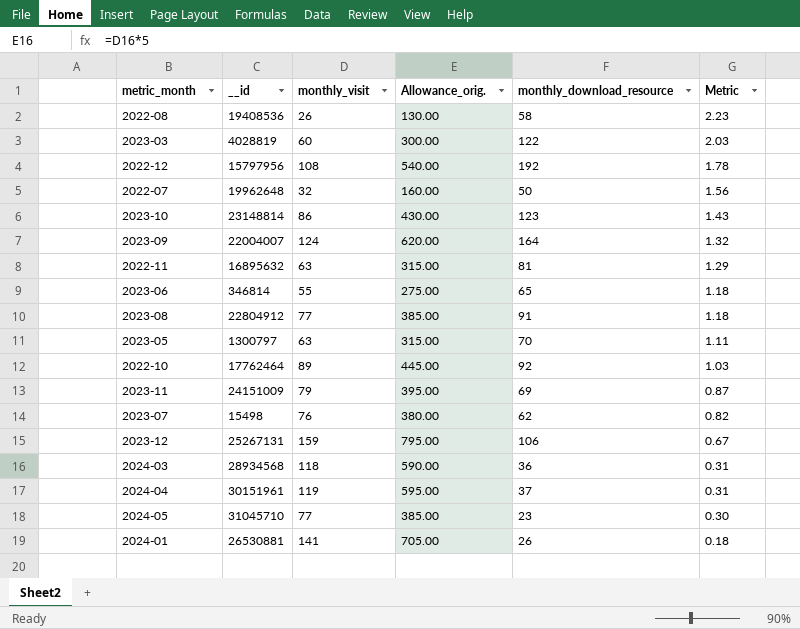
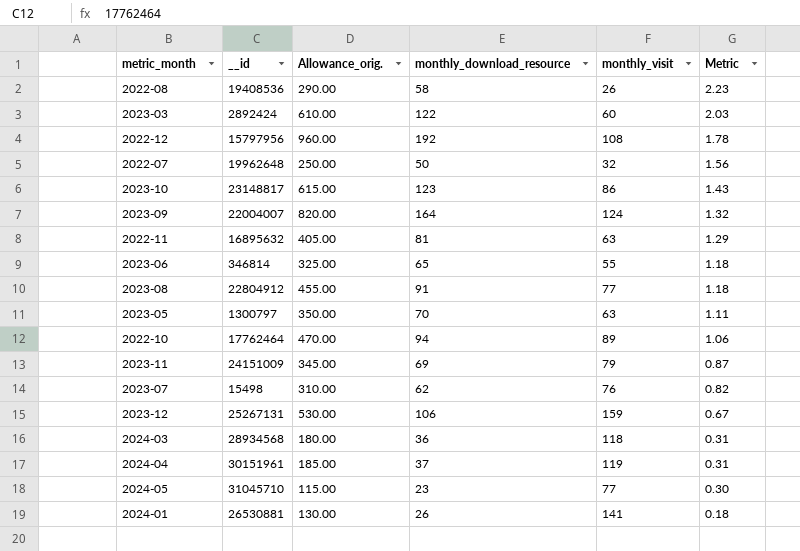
column Allowance_orig. | formula: [monthly_visit] * 5 -> [monthly_download_resource] * 5
column monthly_visit | position: 3 -> 5
2023-03 | __id: 4028819 -> 2892424
2023-10 | __id: 23148814 -> 23148817
2022-10 | monthly_download_resource: 92 -> 94
2022-10 | Metric: 1.03 -> 1.06

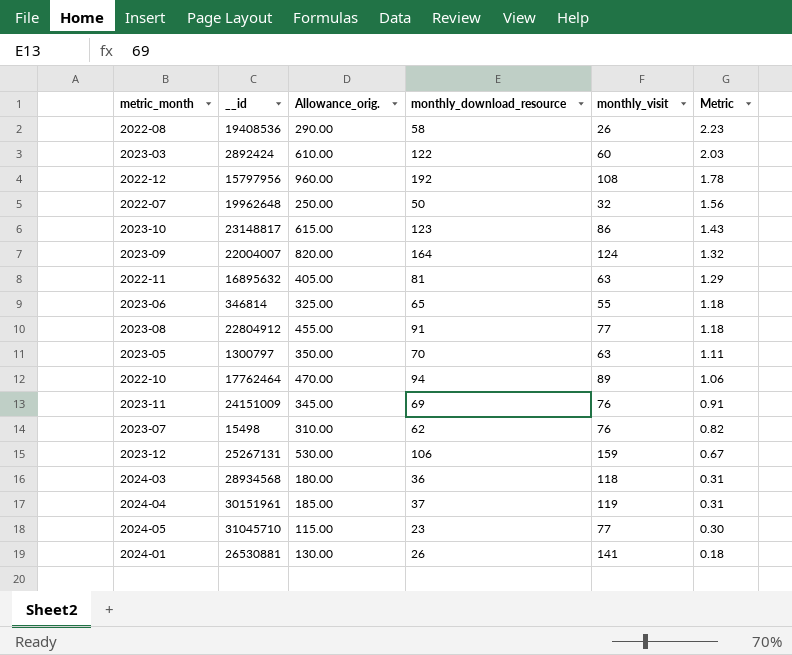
2023-11 | monthly_visit: 79 -> 76
2023-11 | Metric: 0.87 -> 0.91

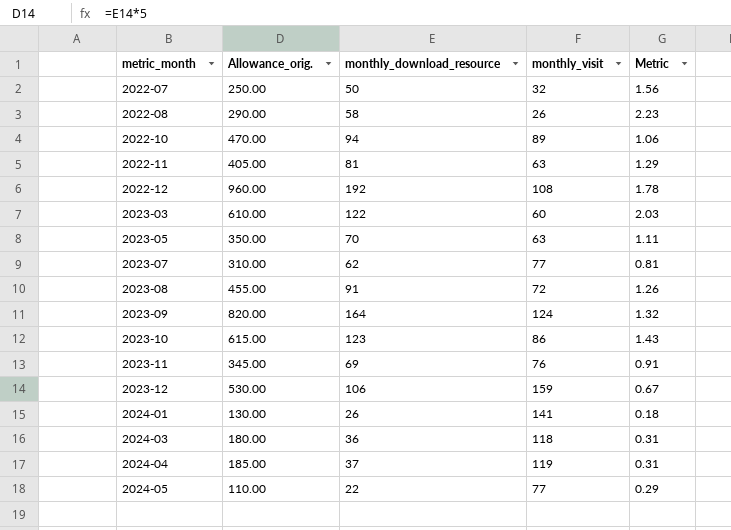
row order: Metric descending -> metric_month ascending
column __id | position: 2 -> none
row 2023-06: 346814 | 325.00 | 65 | 55 | 1.18 -> none
2023-07 | monthly_visit: 76 -> 77
2023-07 | Metric: 0.82 -> 0.81
2023-08 | monthly_visit: 77 -> 72
2023-08 | Metric: 1.18 -> 1.26
2024-05 | Allowance_orig.: 115.00 -> 110.00
2024-05 | monthly_download_resource: 23 -> 22
2024-05 | Metric: 0.30 -> 0.29

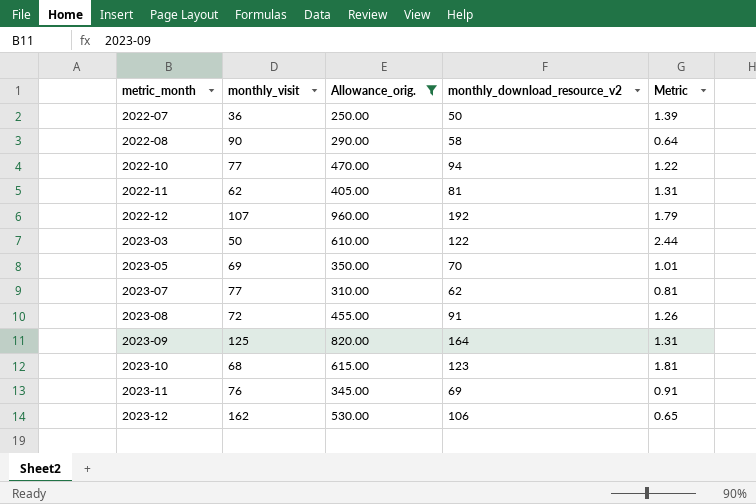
filter: none -> Allowance_orig. >= 250.00
column monthly_visit | position: 4 -> 2
column name: monthly_download_resource -> monthly_download_resource_v2
2022-07 | monthly_visit: 32 -> 36
2022-07 | Metric: 1.56 -> 1.39
2022-08 | monthly_visit: 26 -> 90
2022-08 | Metric: 2.23 -> 0.64
2022-10 | monthly_visit: 89 -> 77
2022-10 | Metric: 1.06 -> 1.22
2022-11 | monthly_visit: 63 -> 62
2022-11 | Metric: 1.29 -> 1.31
2022-12 | monthly_visit: 108 -> 107
2022-12 | Metric: 1.78 -> 1.79
2023-03 | monthly_visit: 60 -> 50
2023-03 | Metric: 2.03 -> 2.44
2023-05 | monthly_visit: 63 -> 69
2023-05 | Metric: 1.11 -> 1.01
2023-09 | monthly_visit: 124 -> 125
2023-09 | Metric: 1.32 -> 1.31
2023-10 | monthly_visit: 86 -> 68
2023-10 | Metric: 1.43 -> 1.81
2023-12 | monthly_visit: 159 -> 162
2023-12 | Metric: 0.67 -> 0.65

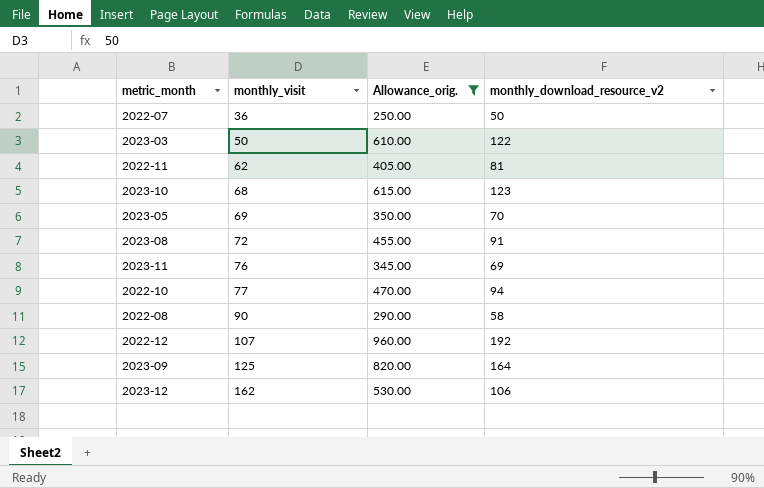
row order: metric_month ascending -> monthly_visit ascending
column Metric | formula: [monthly_download_resource_v2] / [monthly_visit] -> none
row 2023-07: 77 | 310.00 | 62 | 0.81 -> none

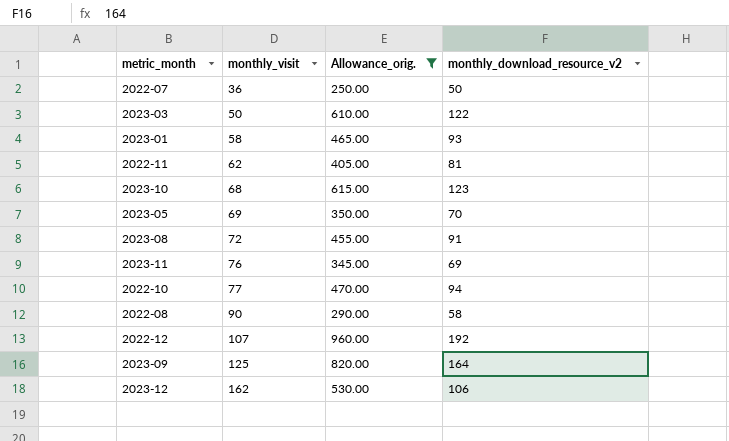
row 2023-01: none -> 58 | 465.00 | 93

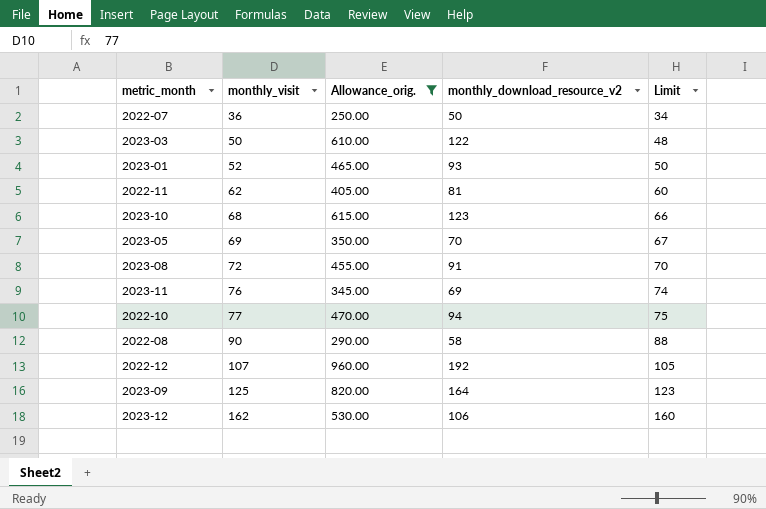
column Limit | formula: none -> [monthly_visit] - 2
2023-01 | monthly_visit: 58 -> 52

